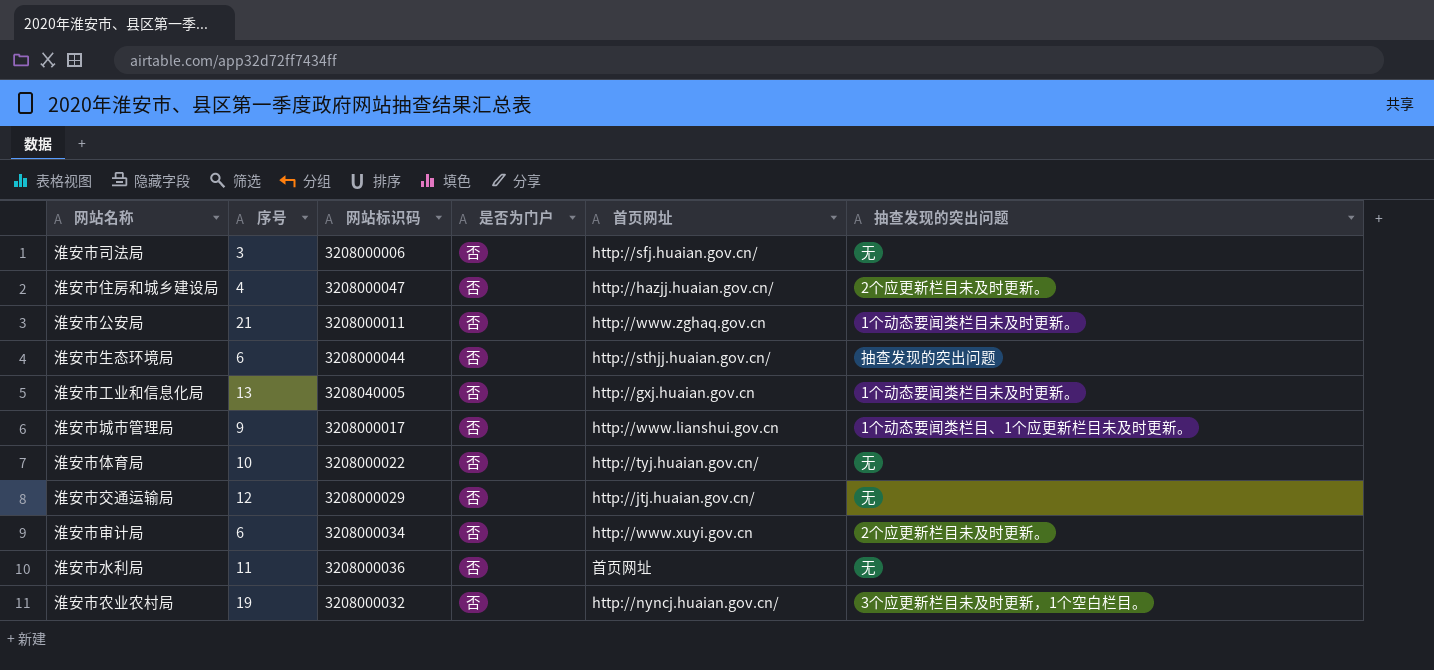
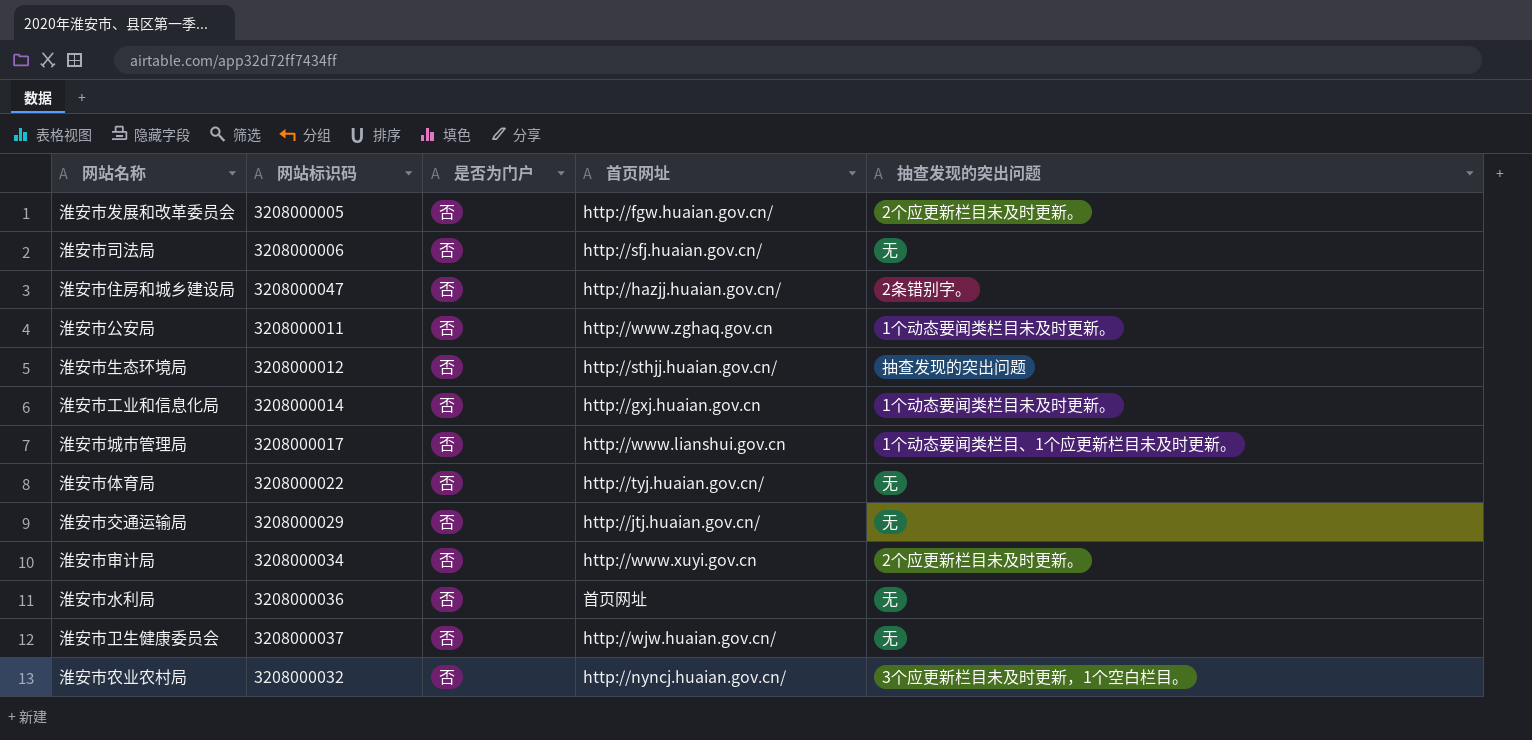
column 序号 | position: 2 -> none
row 淮安市发展和改革委员会: none -> 3208000005 | 否 | http://fgw.huaian.gov.cn/ | 2个应更新栏目未及时更新。
淮安市住房和城乡建设局 | 抽查发现的突出问题: 2个应更新栏目未及时更新。 -> 2条错别字。
淮安市生态环境局 | 网站标识码: 3208000044 -> 3208000012
淮安市工业和信息化局 | 网站标识码: 3208040005 -> 3208000014
row 淮安市卫生健康委员会: none -> 3208000037 | 否 | http://wjw.huaian.gov.cn/ | 无

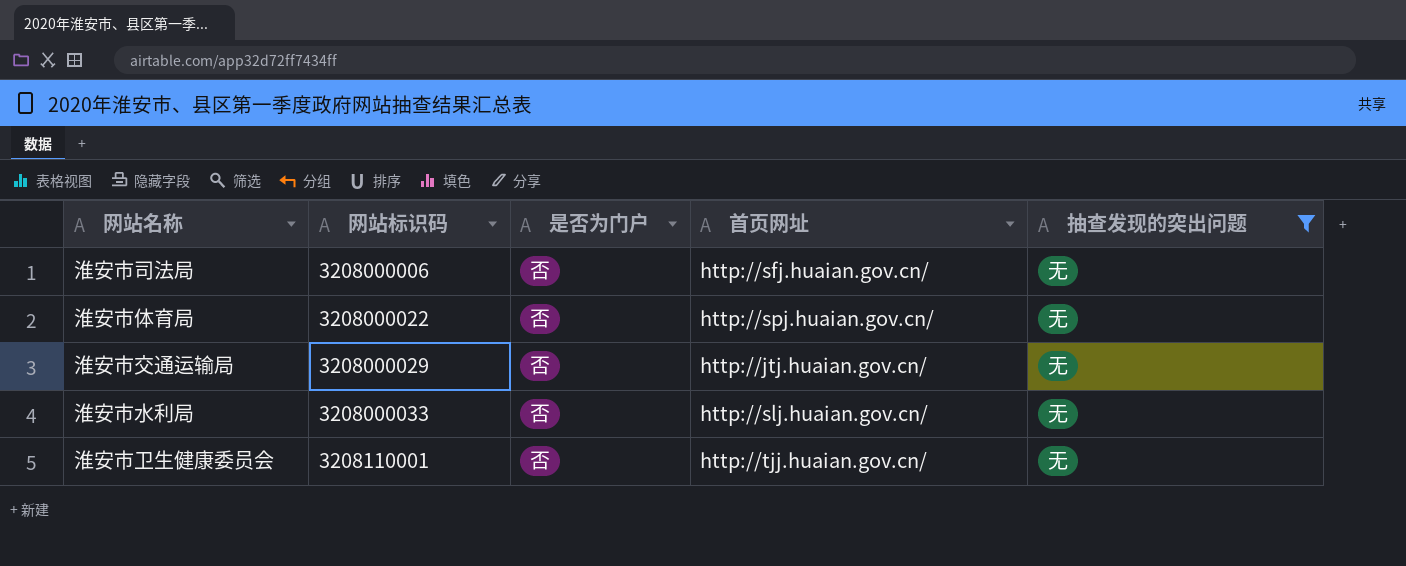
filter: none -> 抽查发现的突出问题 = 无
淮安市体育局 | 首页网址: http://tyj.huaian.gov.cn/ -> http://spj.huaian.gov.cn/
淮安市水利局 | 网站标识码: 3208000036 -> 3208000033
淮安市水利局 | 首页网址: 首页网址 -> http://slj.huaian.gov.cn/
淮安市卫生健康委员会 | 网站标识码: 3208000037 -> 3208110001
淮安市卫生健康委员会 | 首页网址: http://wjw.huaian.gov.cn/ -> http://tjj.huaian.gov.cn/

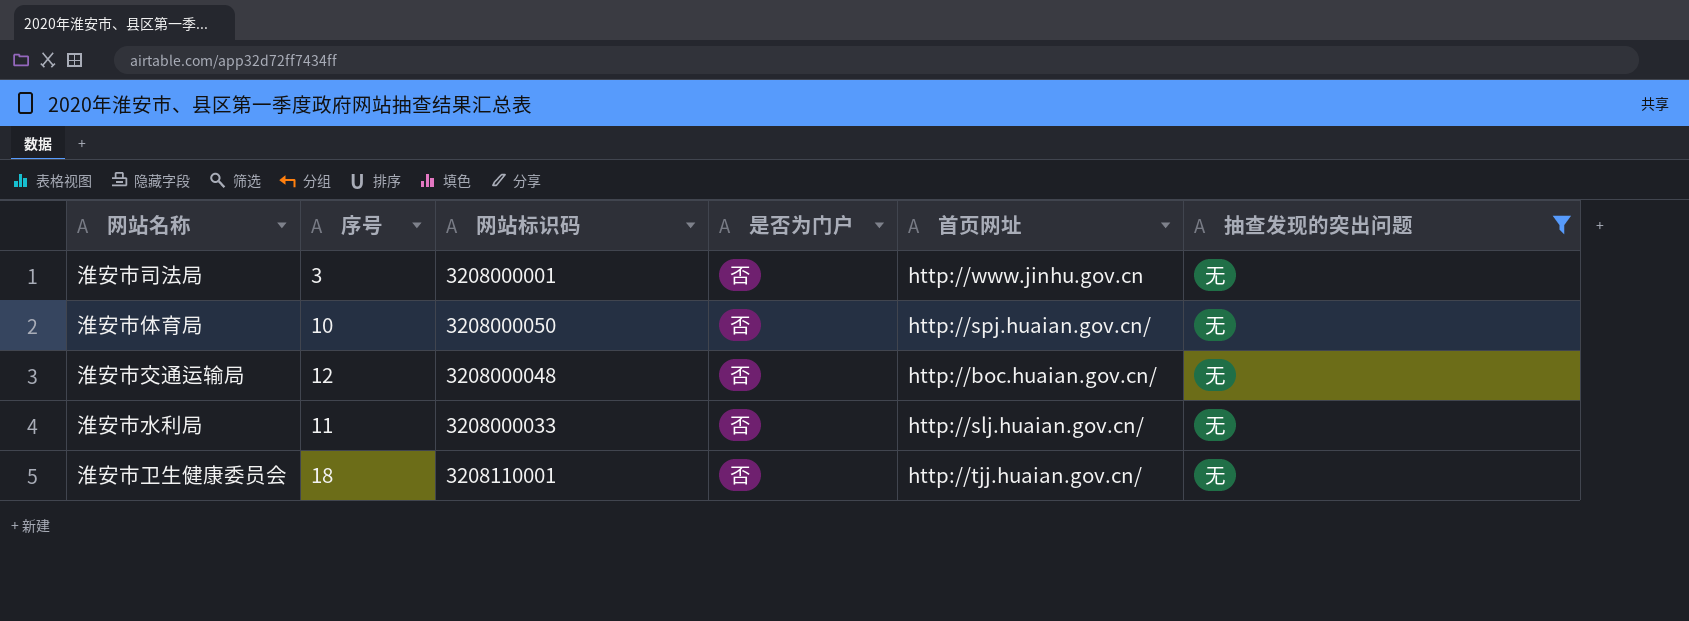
column 序号 | position: none -> 2
淮安市司法局 | 网站标识码: 3208000006 -> 3208000001
淮安市司法局 | 首页网址: http://sfj.huaian.gov.cn/ -> http://www.jinhu.gov.cn
淮安市体育局 | 网站标识码: 3208000022 -> 3208000050
淮安市交通运输局 | 网站标识码: 3208000029 -> 3208000048
淮安市交通运输局 | 首页网址: http://jtj.huaian.gov.cn/ -> http://boc.huaian.gov.cn/

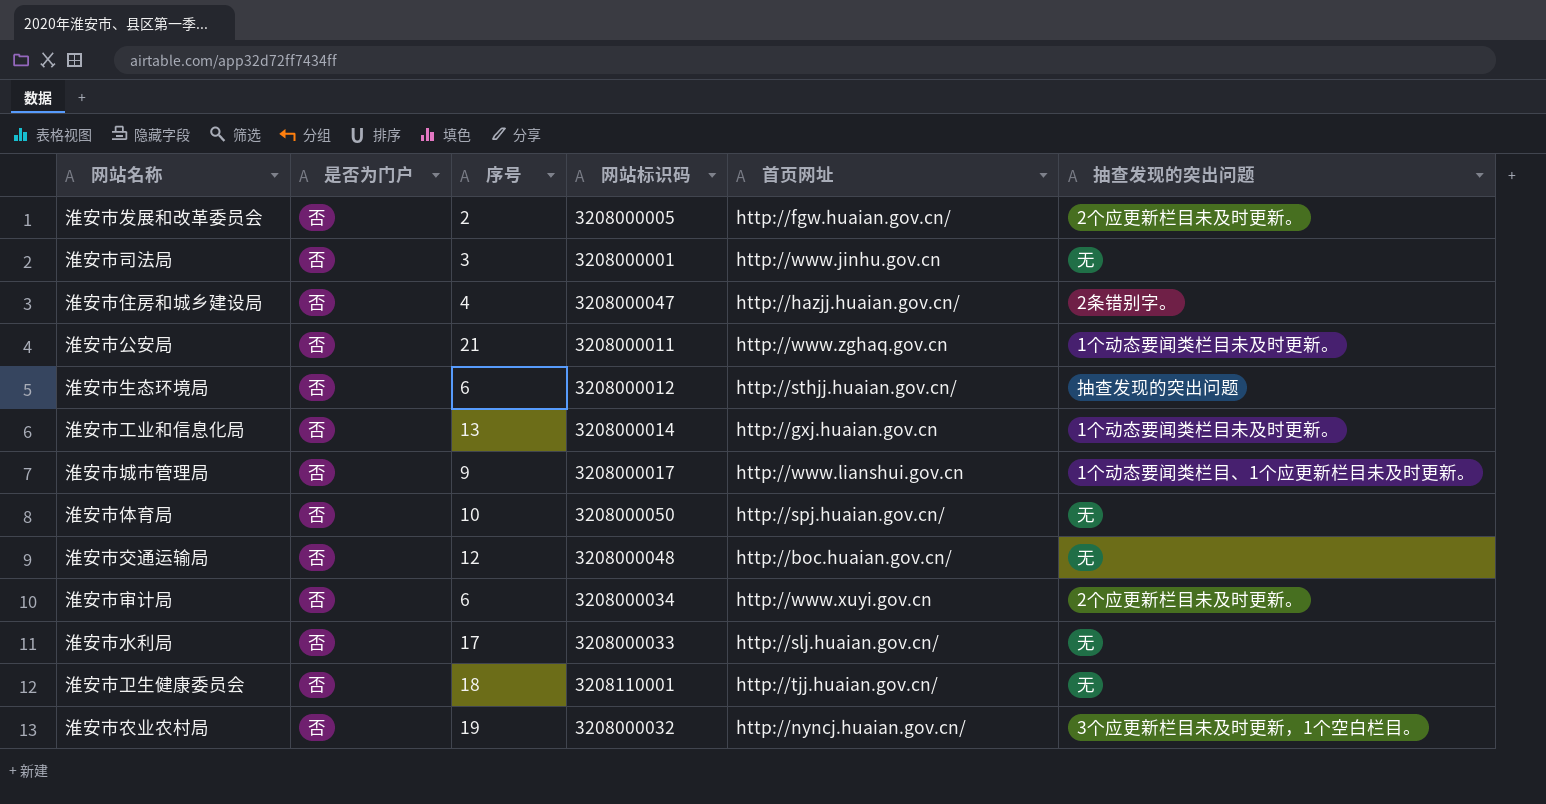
filter: 抽查发现的突出问题 = 无 -> none
column 是否为门户 | position: 4 -> 2
淮安市水利局 | 序号: 11 -> 17

